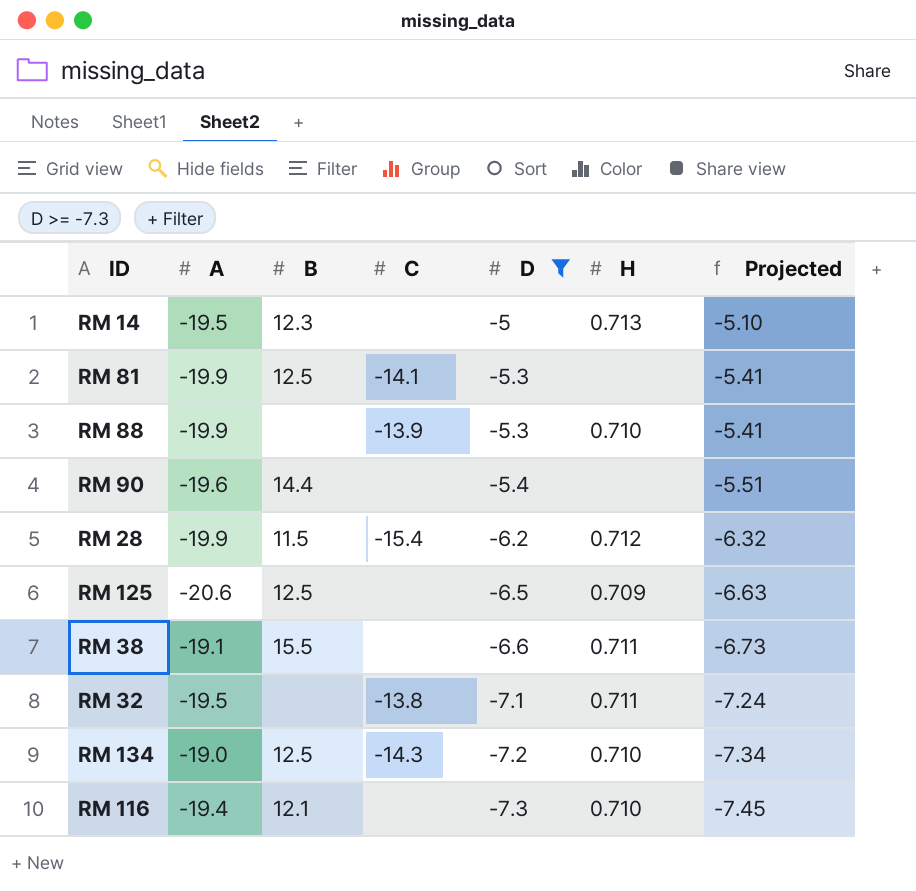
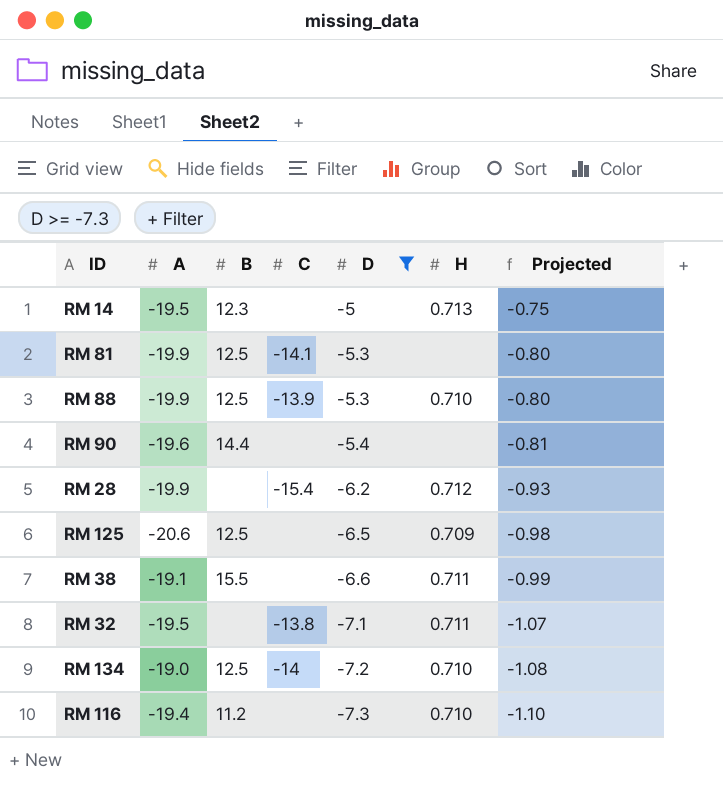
column Projected | formula: [D] * 1.02 -> [D] * 0.15
RM 88 | B: none -> 12.5
RM 28 | B: 11.5 -> none
RM 134 | C: -14.3 -> -14
RM 116 | B: 12.1 -> 11.2

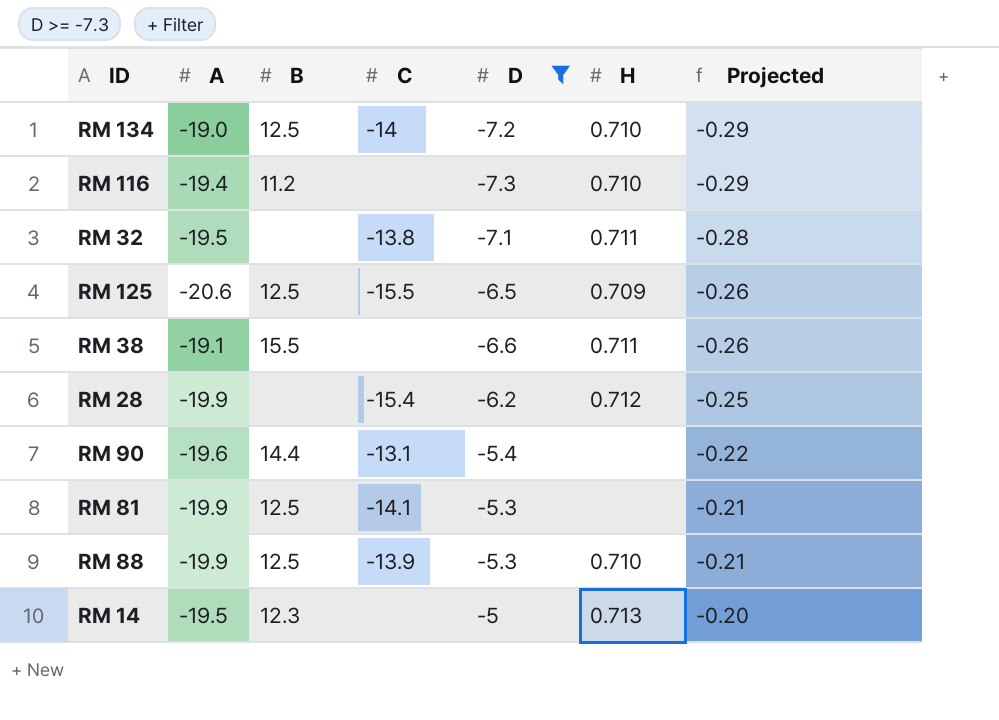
row order: D descending -> Projected ascending
column Projected | formula: [D] * 0.15 -> [D] * 0.04
RM 125 | C: none -> -15.5
RM 90 | C: none -> -13.1

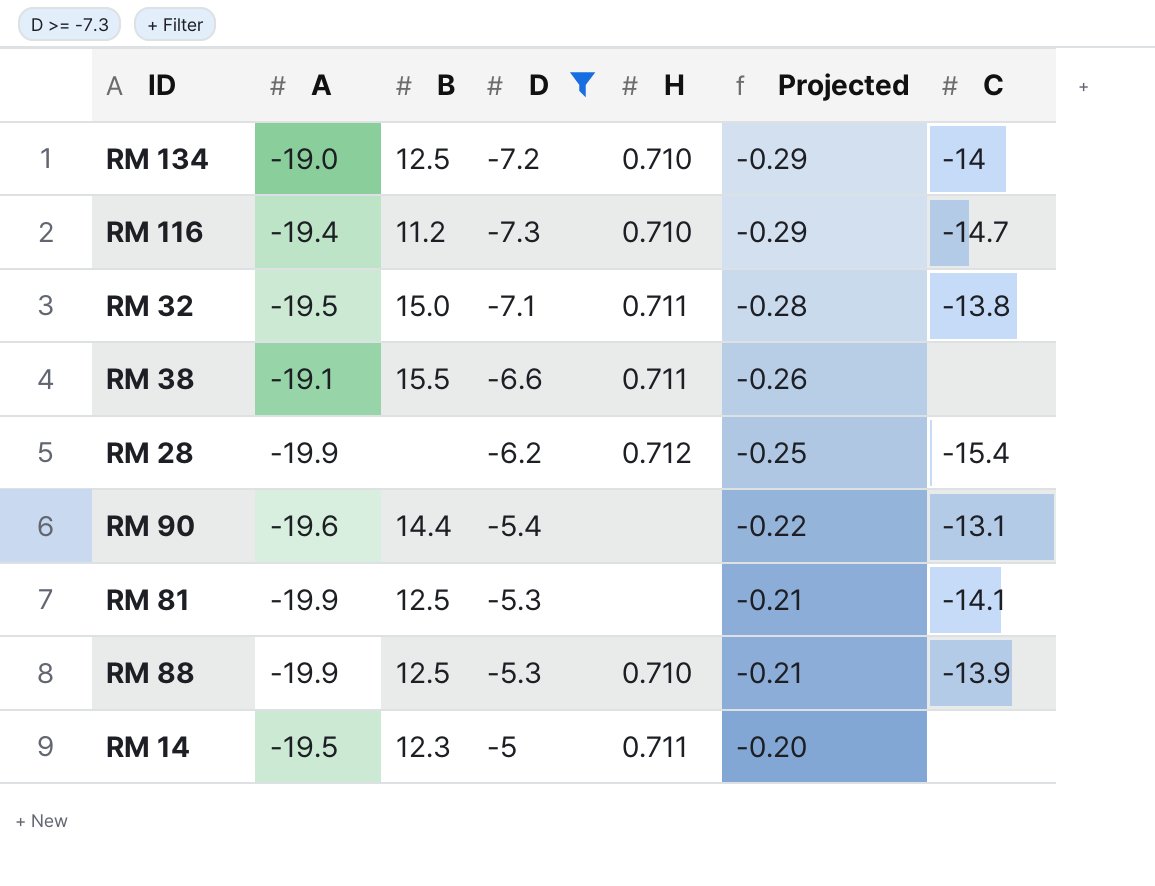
column C | position: 4 -> 7
row RM 125: -20.6 | 12.5 | -15.5 | -6.5 | 0.709 | -0.26 -> none
RM 116 | C: none -> -14.7
RM 32 | B: none -> 15.0
RM 14 | H: 0.713 -> 0.711

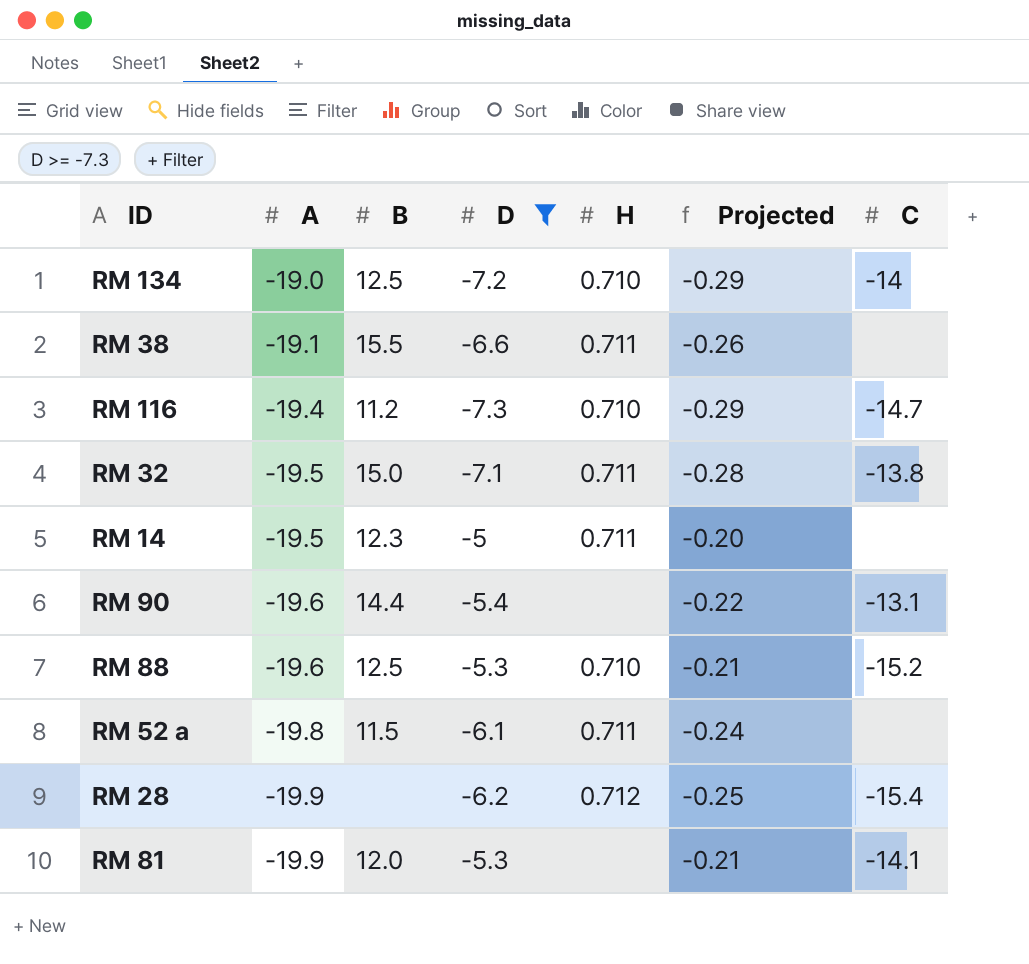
row order: Projected ascending -> A descending
RM 88 | A: -19.9 -> -19.6
RM 88 | C: -13.9 -> -15.2
row RM 52 a: none -> -19.8 | 11.5 | -6.1 | 0.711 | -0.24 | none
RM 81 | B: 12.5 -> 12.0

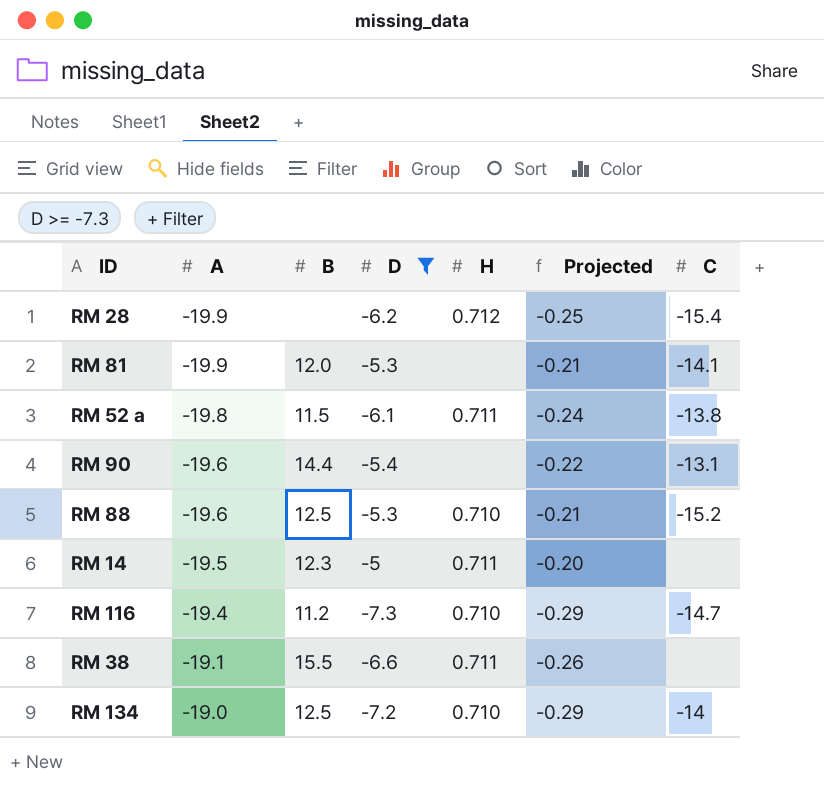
row order: A descending -> A ascending
row RM 32: -19.5 | 15.0 | -7.1 | 0.711 | -0.28 | -13.8 -> none
RM 52 a | C: none -> -13.8

